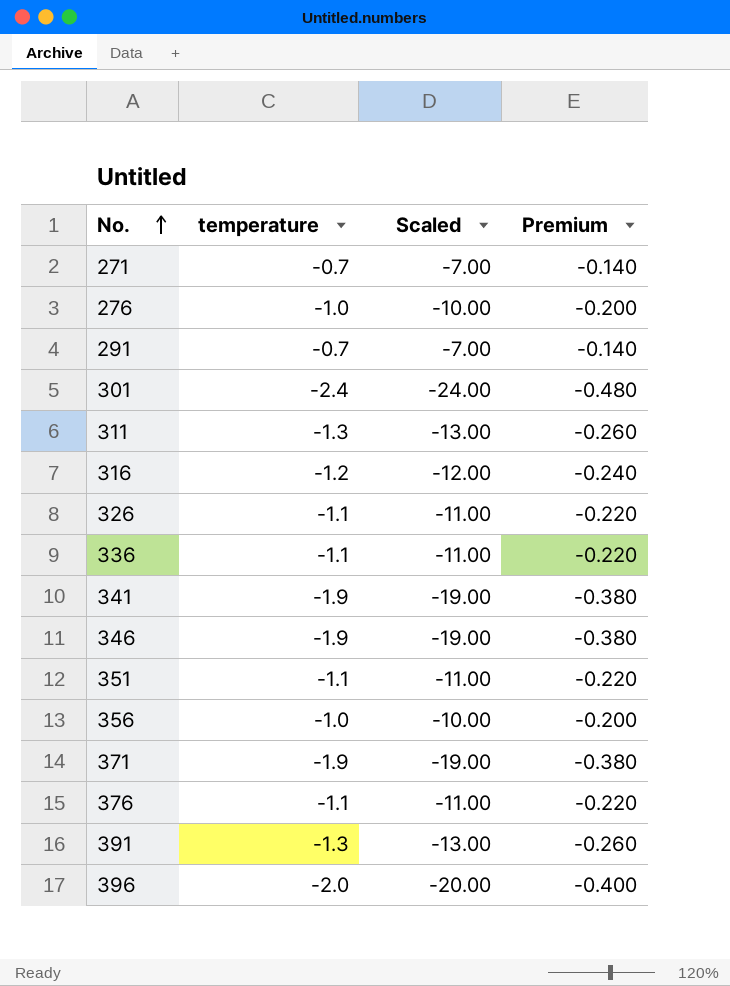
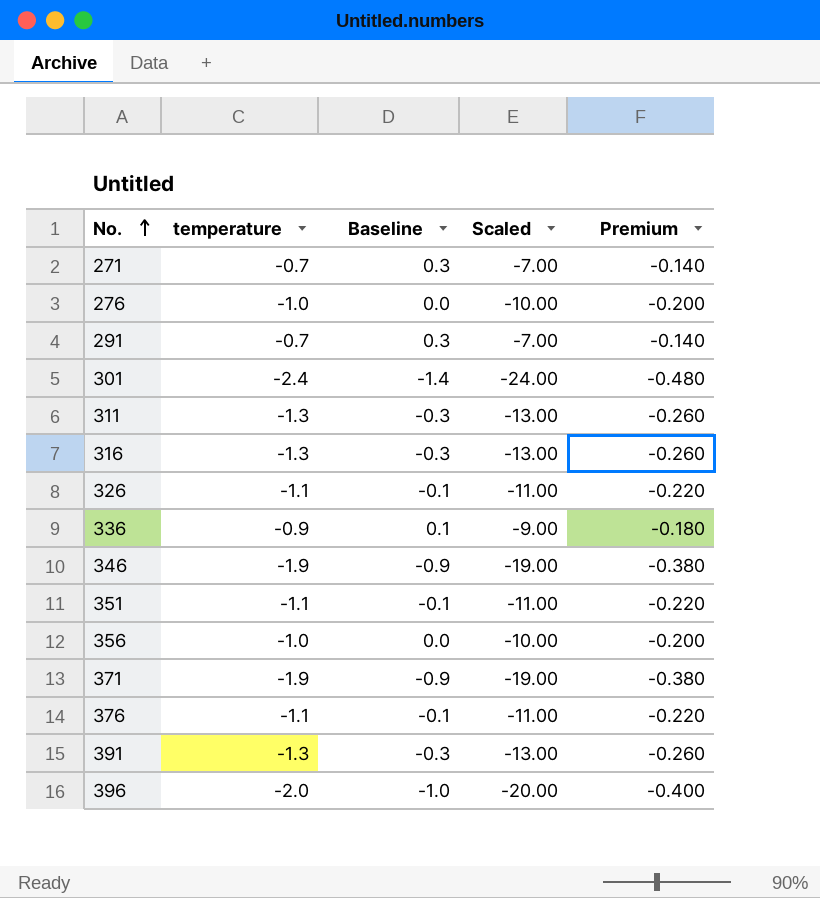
column Baseline | formula: none -> [temperature] + 1
row 341: -1.9 | -19.00 | -0.380 -> none
316 | temperature: -1.2 -> -1.3
316 | Scaled: -12.00 -> -13.00
316 | Premium: -0.240 -> -0.260
336 | temperature: -1.1 -> -0.9
336 | Scaled: -11.00 -> -9.00
336 | Premium: -0.220 -> -0.180

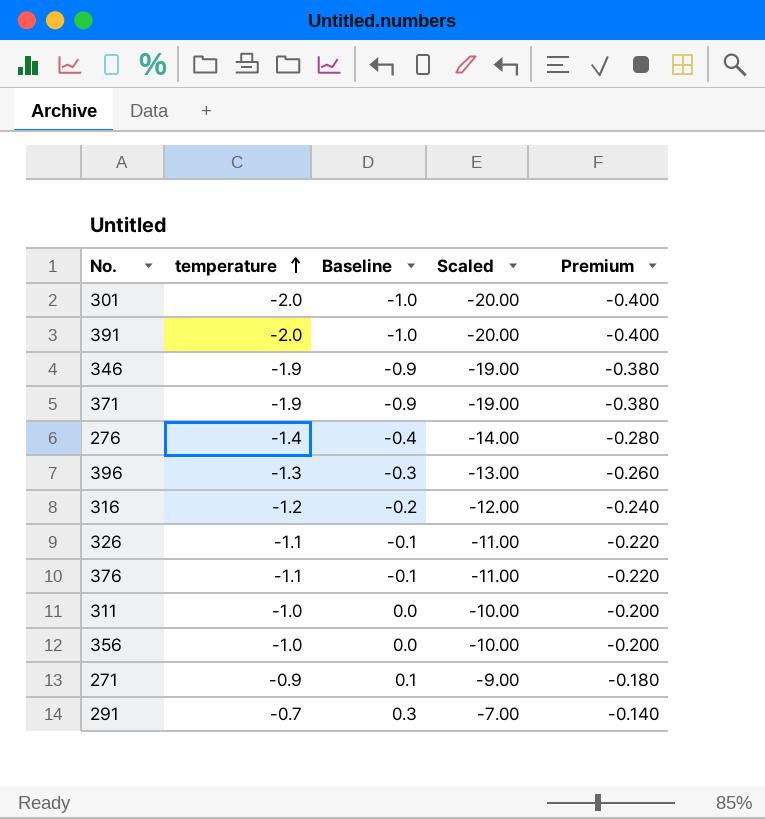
row order: No. ascending -> temperature ascending
row 336: -0.9 | 0.1 | -9.00 | -0.180 -> none
row 351: -1.1 | -0.1 | -11.00 | -0.220 -> none
301 | temperature: -2.4 -> -2.0
301 | Baseline: -1.4 -> -1.0
301 | Scaled: -24.00 -> -20.00
301 | Premium: -0.480 -> -0.400
391 | temperature: -1.3 -> -2.0
391 | Baseline: -0.3 -> -1.0
391 | Scaled: -13.00 -> -20.00
391 | Premium: -0.260 -> -0.400
276 | temperature: -1.0 -> -1.4
276 | Baseline: 0.0 -> -0.4
276 | Scaled: -10.00 -> -14.00
276 | Premium: -0.200 -> -0.280
396 | temperature: -2.0 -> -1.3
396 | Baseline: -1.0 -> -0.3
396 | Scaled: -20.00 -> -13.00
396 | Premium: -0.400 -> -0.260
316 | temperature: -1.3 -> -1.2
316 | Baseline: -0.3 -> -0.2
316 | Scaled: -13.00 -> -12.00
316 | Premium: -0.260 -> -0.240
311 | temperature: -1.3 -> -1.0
311 | Baseline: -0.3 -> 0.0
311 | Scaled: -13.00 -> -10.00
311 | Premium: -0.260 -> -0.200
271 | temperature: -0.7 -> -0.9
271 | Baseline: 0.3 -> 0.1
271 | Scaled: -7.00 -> -9.00
271 | Premium: -0.140 -> -0.180

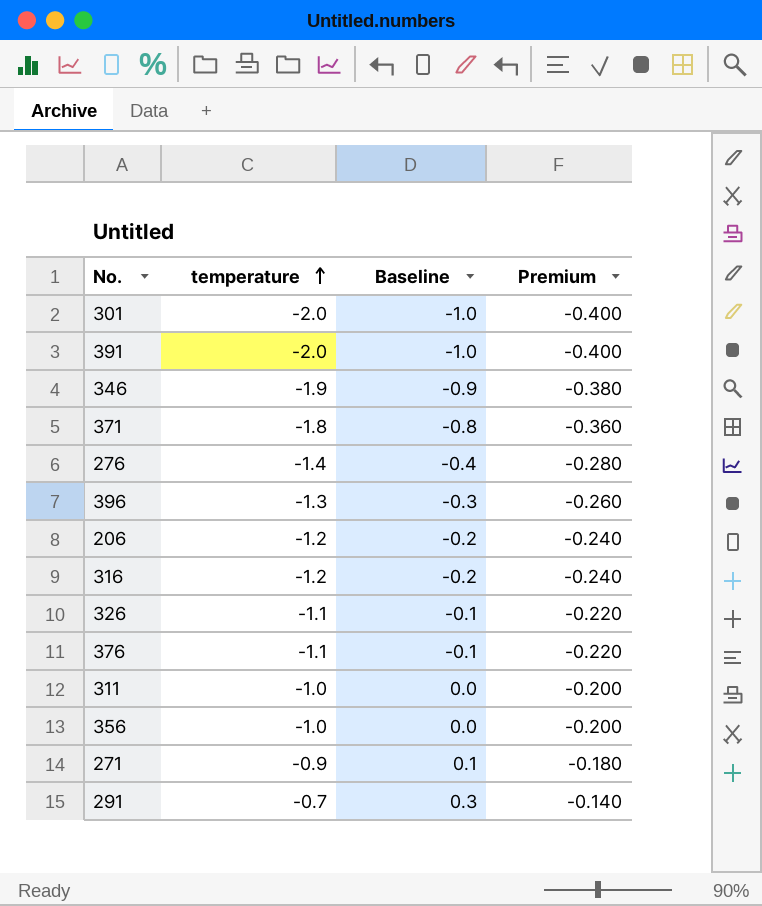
column Scaled | formula: [temperature] * 10 -> none
371 | temperature: -1.9 -> -1.8
371 | Baseline: -0.9 -> -0.8
371 | Premium: -0.380 -> -0.360
row 206: none -> -1.2 | -0.2 | -0.240

